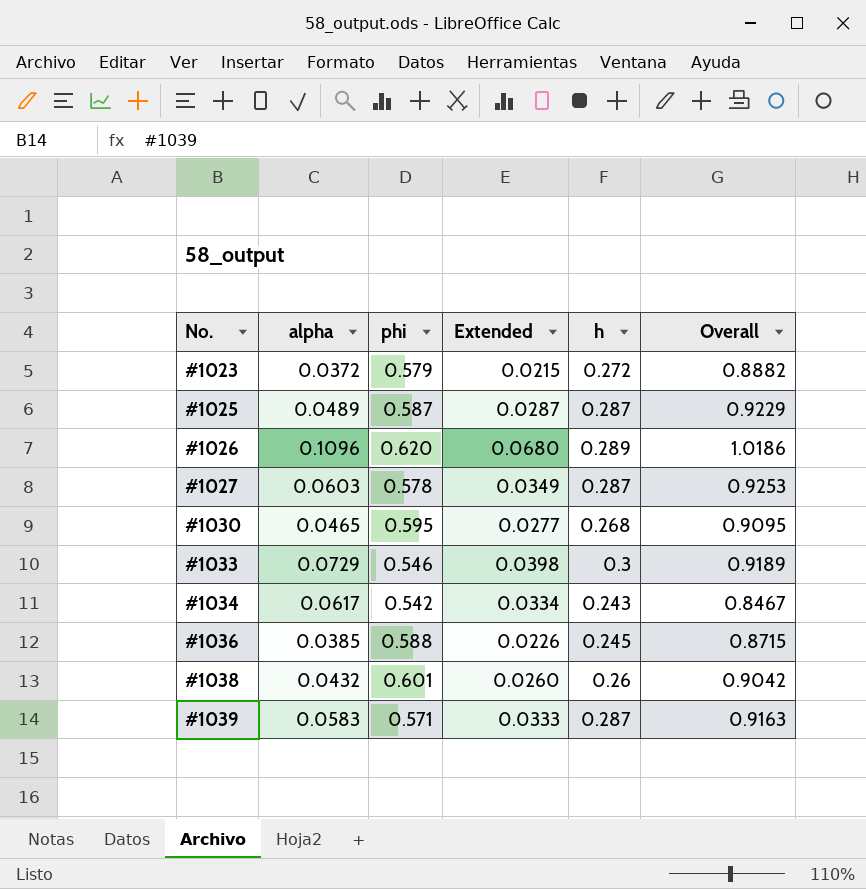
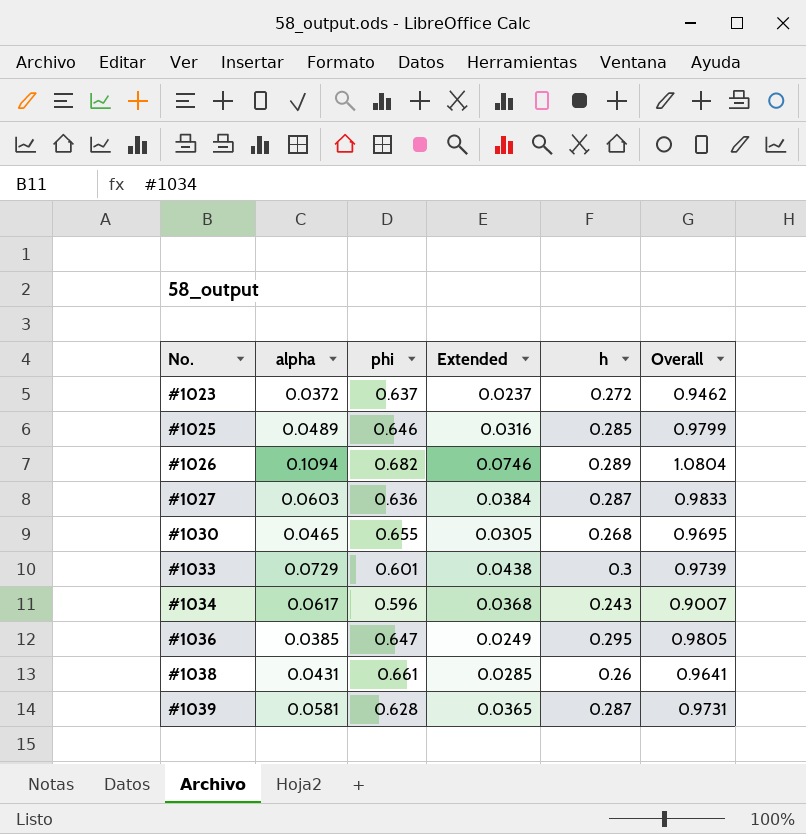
#1023 | phi: 0.579 -> 0.637
#1023 | Extended: 0.0215 -> 0.0237
#1023 | Overall: 0.8882 -> 0.9462
#1025 | phi: 0.587 -> 0.646
#1025 | Extended: 0.0287 -> 0.0316
#1025 | h: 0.287 -> 0.285
#1025 | Overall: 0.9229 -> 0.9799
#1026 | alpha: 0.1096 -> 0.1094
#1026 | phi: 0.620 -> 0.682
#1026 | Extended: 0.0680 -> 0.0746
#1026 | Overall: 1.0186 -> 1.0804
#1027 | phi: 0.578 -> 0.636
#1027 | Extended: 0.0349 -> 0.0384
#1027 | Overall: 0.9253 -> 0.9833
#1030 | phi: 0.595 -> 0.655
#1030 | Extended: 0.0277 -> 0.0305
#1030 | Overall: 0.9095 -> 0.9695
#1033 | phi: 0.546 -> 0.601
#1033 | Extended: 0.0398 -> 0.0438
#1033 | Overall: 0.9189 -> 0.9739
#1034 | phi: 0.542 -> 0.596
#1034 | Extended: 0.0334 -> 0.0368
#1034 | Overall: 0.8467 -> 0.9007
#1036 | phi: 0.588 -> 0.647
#1036 | Extended: 0.0226 -> 0.0249
#1036 | h: 0.245 -> 0.295
#1036 | Overall: 0.8715 -> 0.9805
#1038 | alpha: 0.0432 -> 0.0431
#1038 | phi: 0.601 -> 0.661
#1038 | Extended: 0.0260 -> 0.0285
#1038 | Overall: 0.9042 -> 0.9641
#1039 | alpha: 0.0583 -> 0.0581
#1039 | phi: 0.571 -> 0.628
#1039 | Extended: 0.0333 -> 0.0365
#1039 | Overall: 0.9163 -> 0.9731

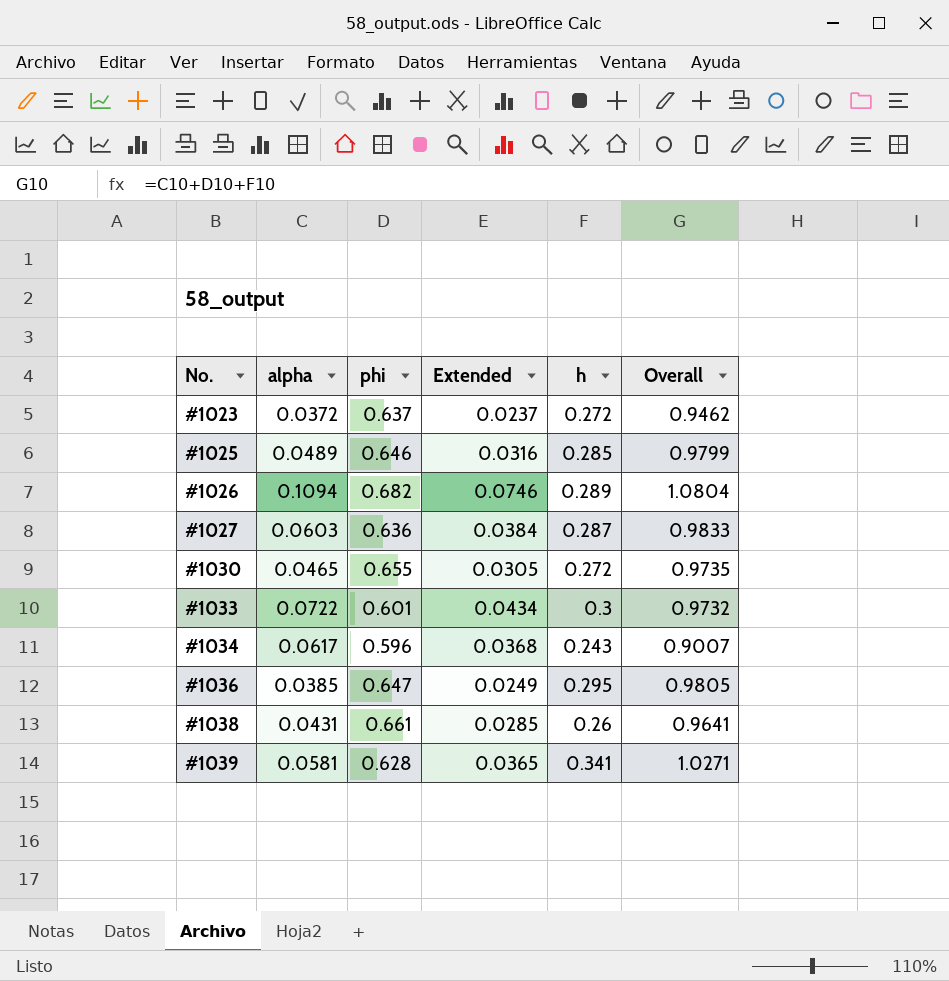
#1030 | h: 0.268 -> 0.272
#1030 | Overall: 0.9695 -> 0.9735
#1033 | alpha: 0.0729 -> 0.0722
#1033 | Extended: 0.0438 -> 0.0434
#1033 | Overall: 0.9739 -> 0.9732
#1039 | h: 0.287 -> 0.341
#1039 | Overall: 0.9731 -> 1.0271

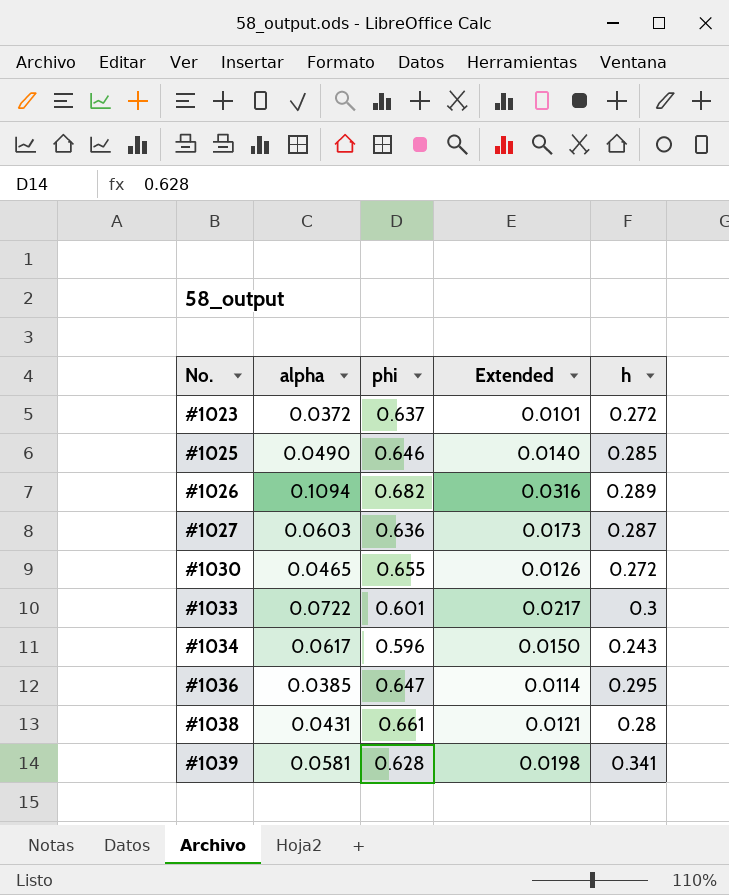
column Overall | formula: [alpha] + [phi] + [h] -> none
column Extended | formula: [alpha] * [phi] -> [alpha] * [h]
#1025 | alpha: 0.0489 -> 0.0490
#1038 | h: 0.26 -> 0.28

